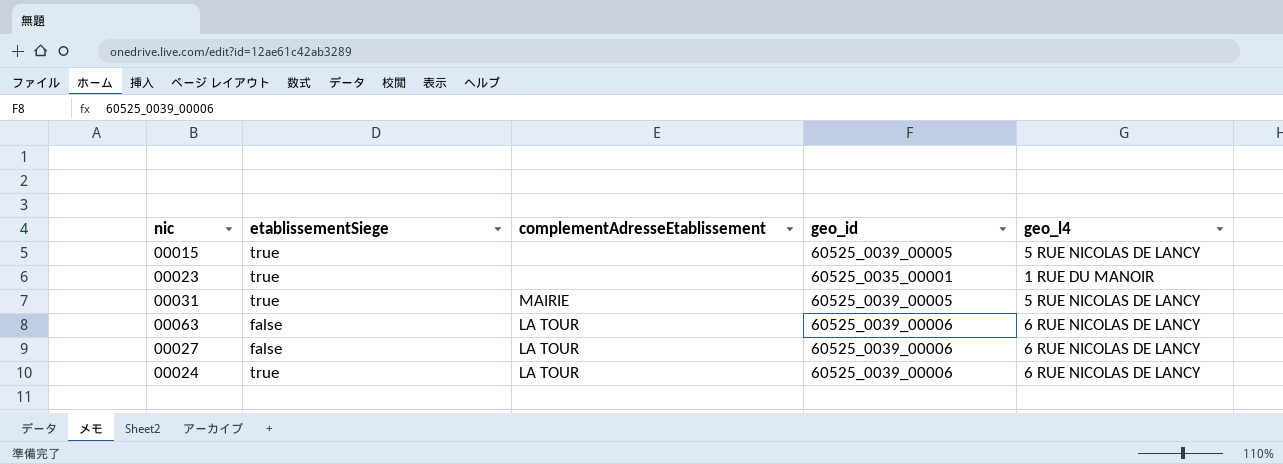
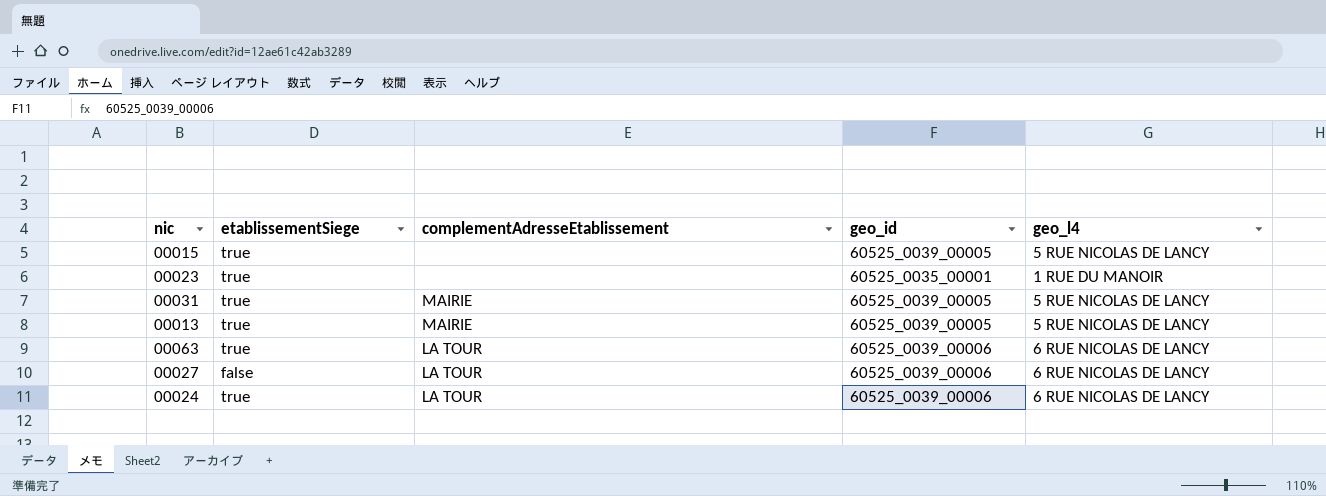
row 00013: none -> true | MAIRIE | 60525_0039_00005 | 5 RUE NICOLAS DE LANCY
00063 | etablissementSiege: false -> true

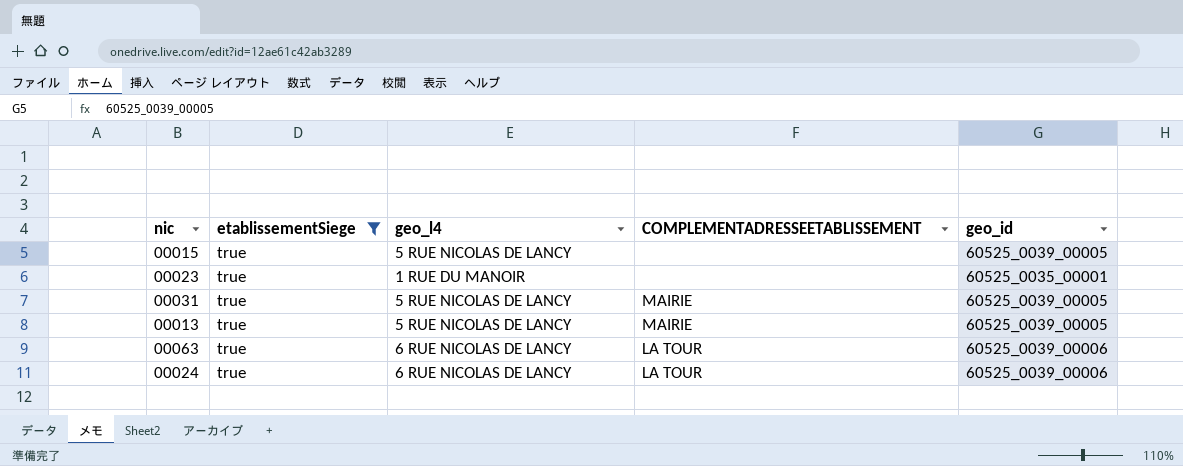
filter: none -> etablissementSiege = true
column geo_l4 | position: 5 -> 3
column name: complementAdresseEtablissement -> COMPLEMENTADRESSEETABLISSEMENT

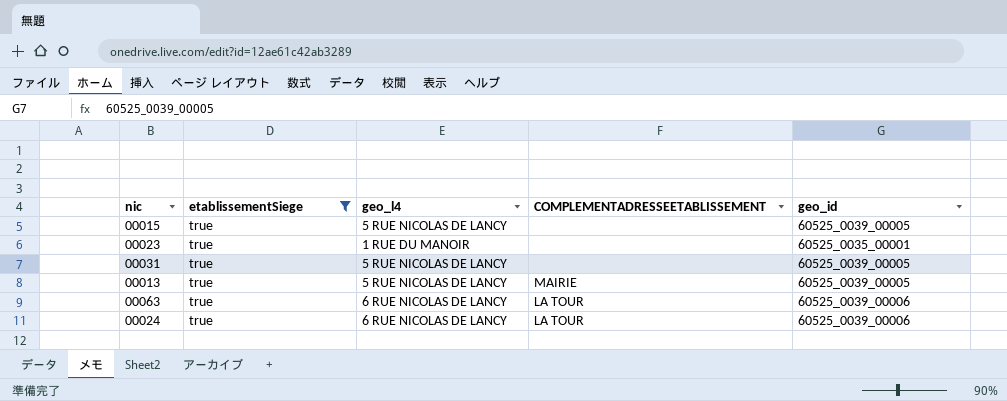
00031 | COMPLEMENTADRESSEETABLISSEMENT: MAIRIE -> none

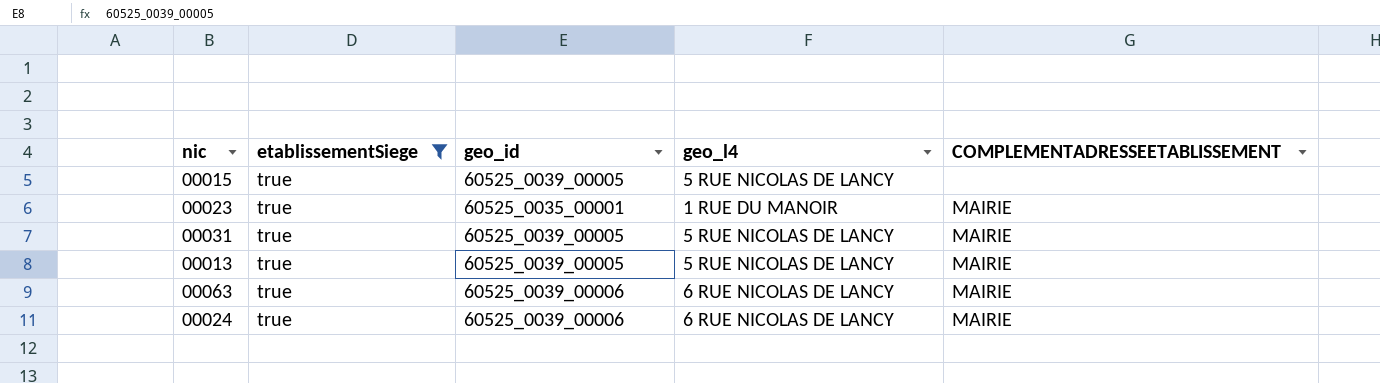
column geo_id | position: 5 -> 3
00023 | COMPLEMENTADRESSEETABLISSEMENT: none -> MAIRIE
00031 | COMPLEMENTADRESSEETABLISSEMENT: none -> MAIRIE
00063 | COMPLEMENTADRESSEETABLISSEMENT: LA TOUR -> MAIRIE
00024 | COMPLEMENTADRESSEETABLISSEMENT: LA TOUR -> MAIRIE

